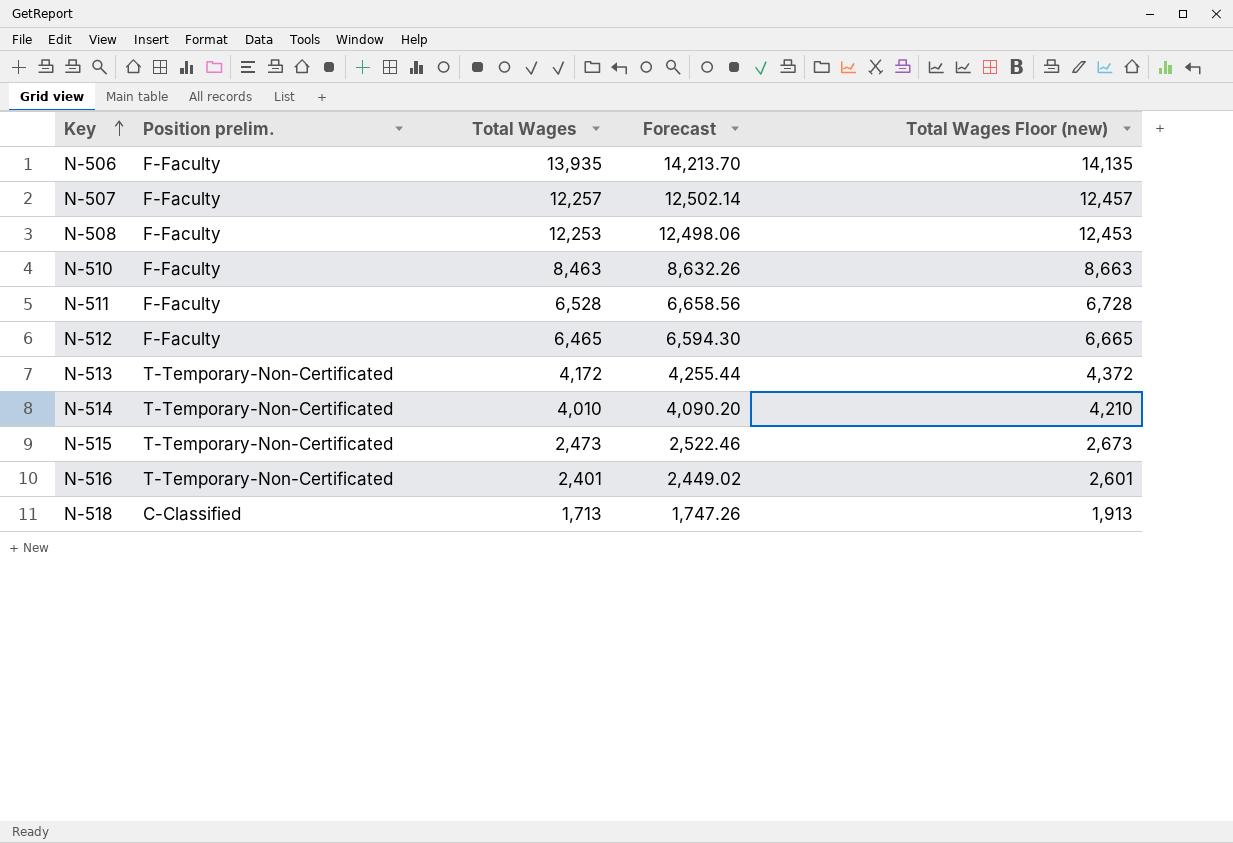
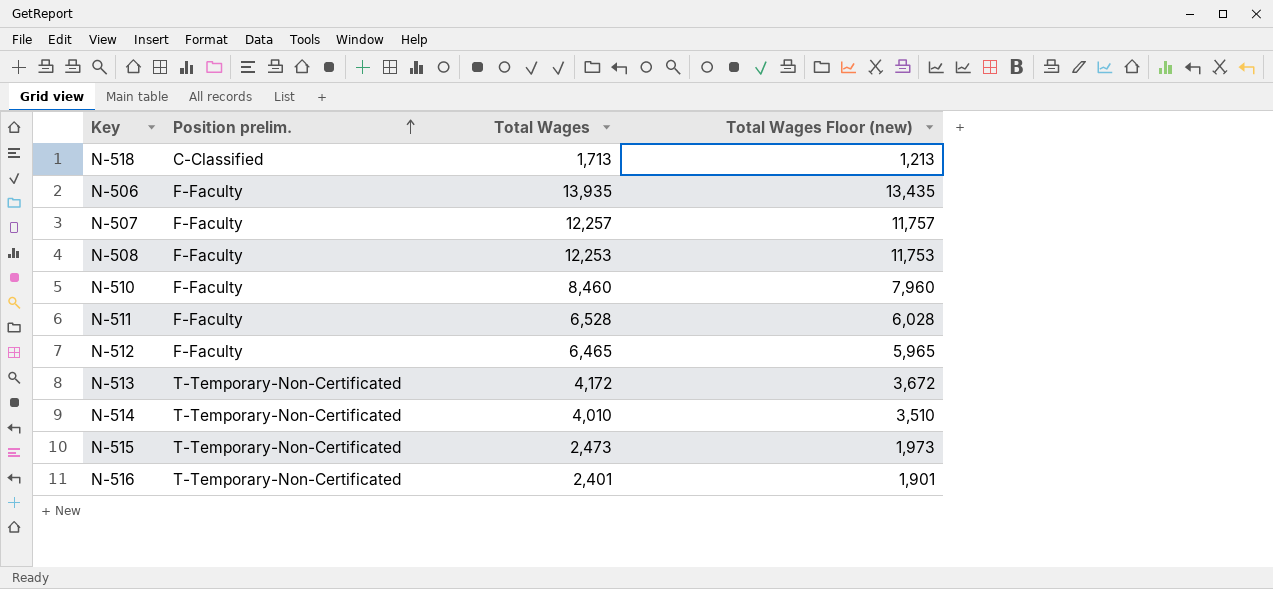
row order: Key ascending -> Position prelim. ascending
column Forecast | formula: [Total Wages] * 1.02 -> none
column Total Wages Floor (new) | formula: [Total Wages] + 200 -> [Total Wages] - 500
N-510 | Total Wages: 8,463 -> 8,460

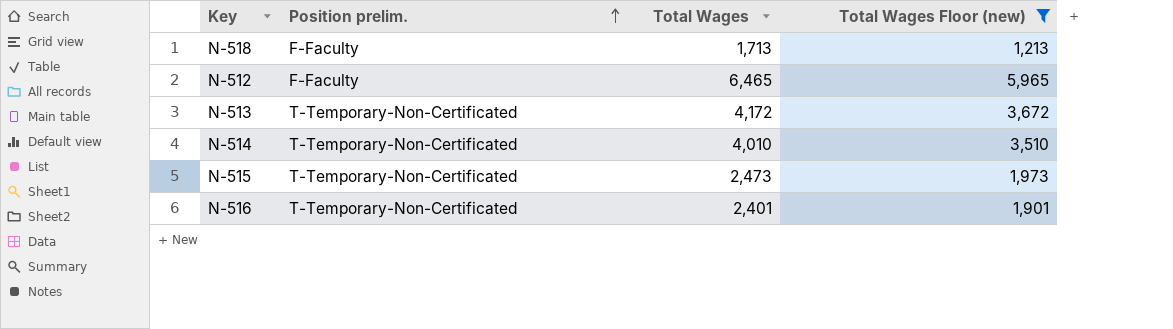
filter: none -> Total Wages Floor (new) <= 5,965
N-518 | Position prelim.: C-Classified -> F-Faculty

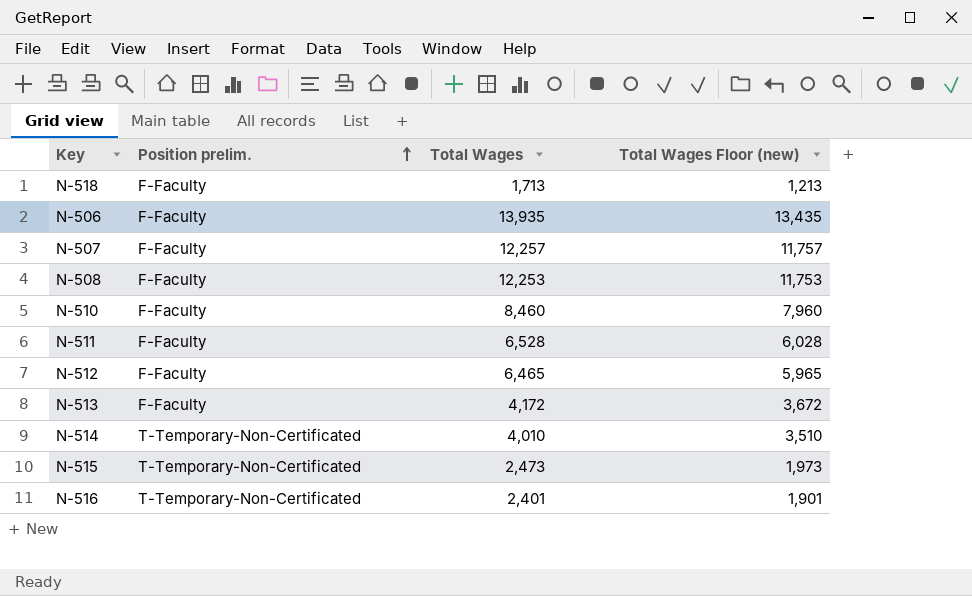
filter: Total Wages Floor (new) <= 5,965 -> none
N-513 | Position prelim.: T-Temporary-Non-Certificated -> F-Faculty

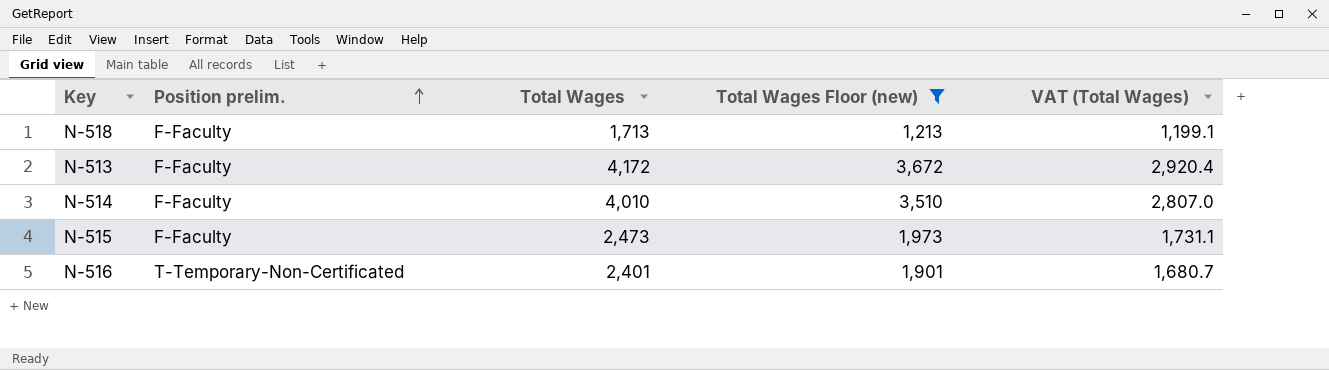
filter: none -> Total Wages Floor (new) <= 3,672
column VAT (Total Wages) | formula: none -> [Total Wages] * 0.7
N-514 | Position prelim.: T-Temporary-Non-Certificated -> F-Faculty
N-515 | Position prelim.: T-Temporary-Non-Certificated -> F-Faculty

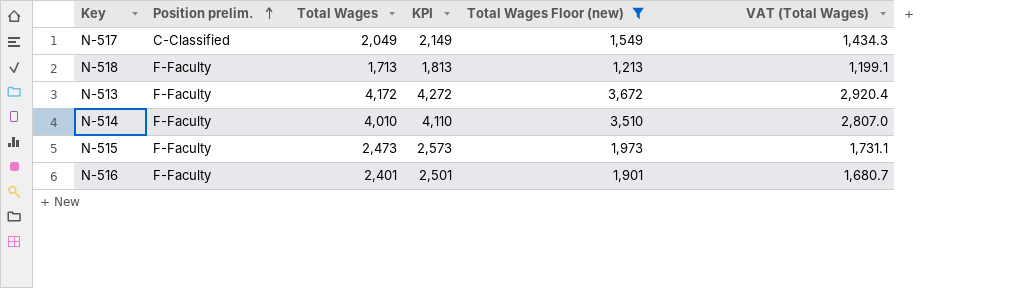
column KPI | formula: none -> [Total Wages] + 100
row N-517: none -> C-Classified | 2,049 | 2,149 | 1,549 | 1,434.3
N-516 | Position prelim.: T-Temporary-Non-Certificated -> F-Faculty

